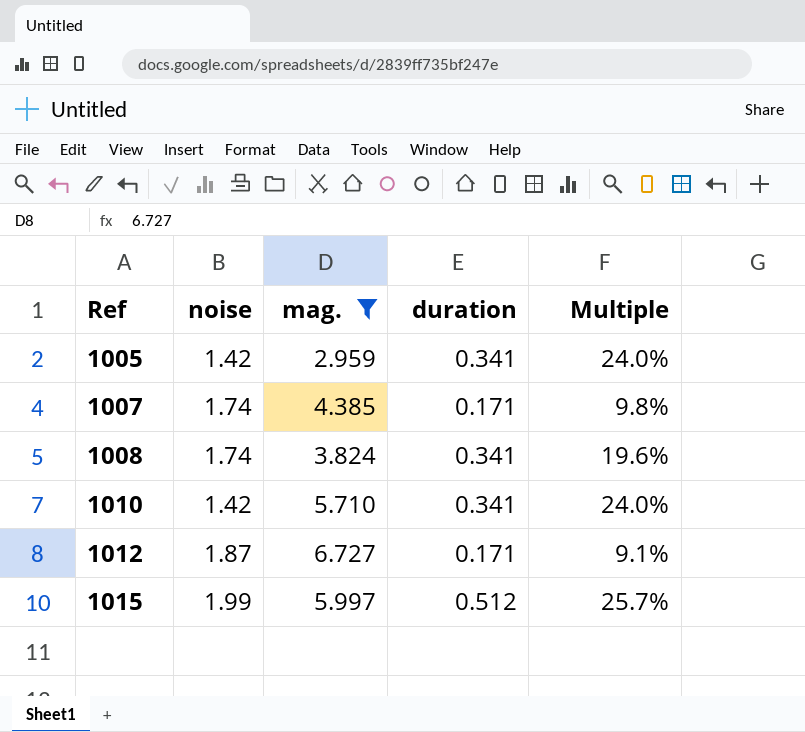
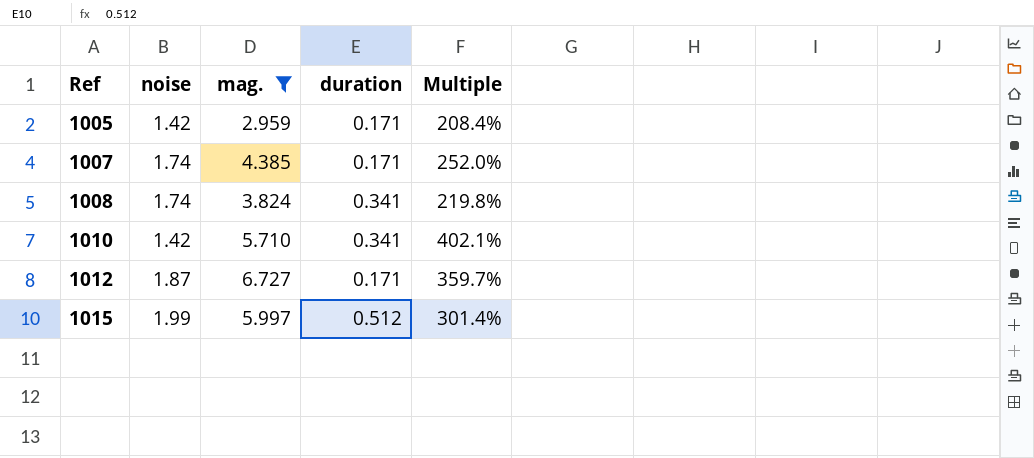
column Multiple | formula: [duration] / [noise] -> [mag.] / [noise]
1005 | duration: 0.341 -> 0.171

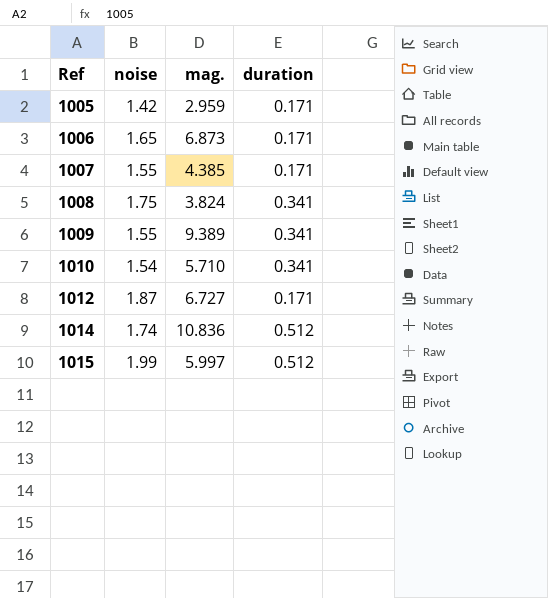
filter: mag. <= 6.727 -> none
column Multiple | formula: [mag.] / [noise] -> none
1007 | noise: 1.74 -> 1.55
1008 | noise: 1.74 -> 1.75
1010 | noise: 1.42 -> 1.54

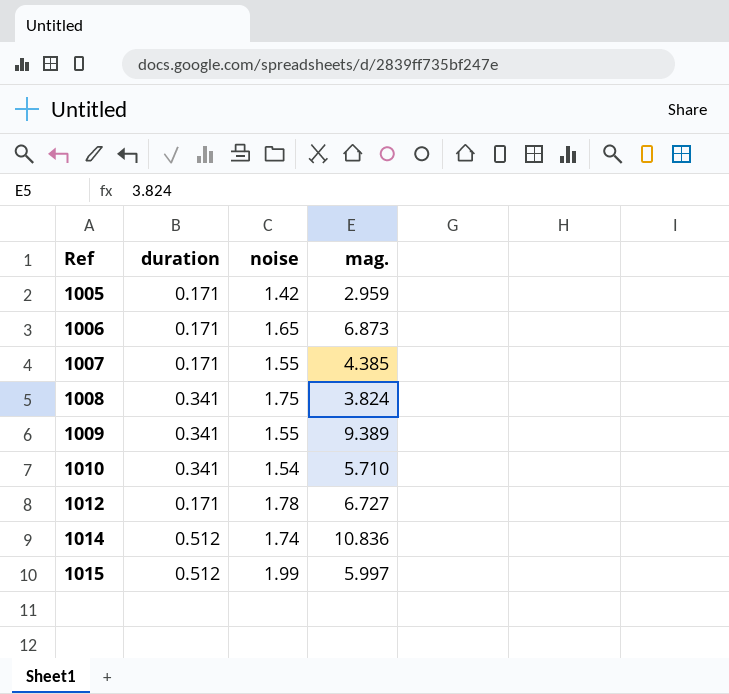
column duration | position: 4 -> 2
1012 | noise: 1.87 -> 1.78

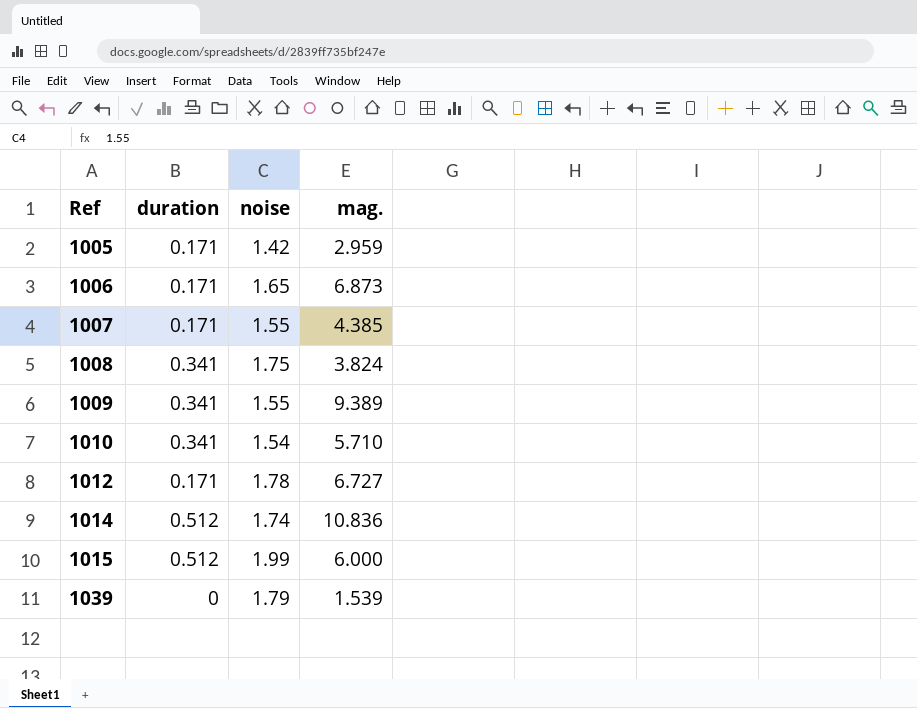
1015 | mag.: 5.997 -> 6.000
row 1039: none -> 0 | 1.79 | 1.539

